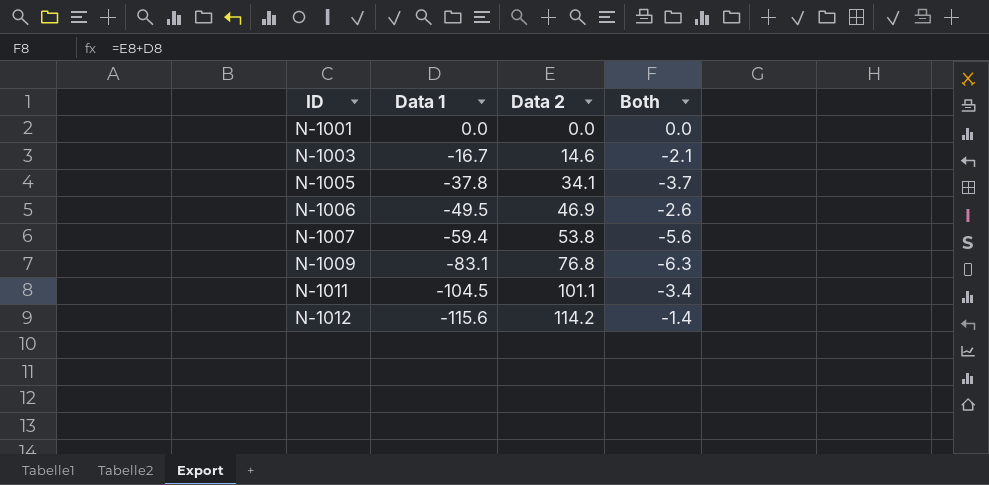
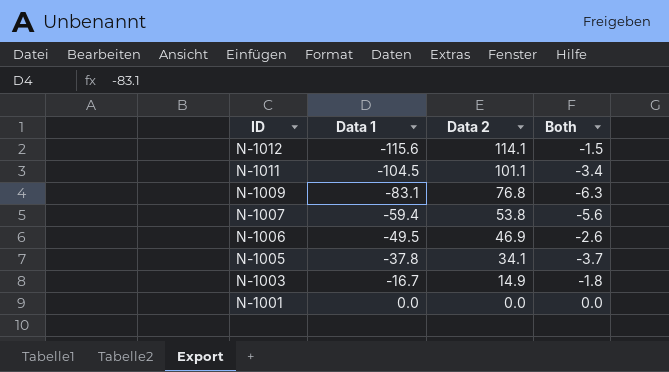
row order: ID ascending -> ID descending
N-1012 | Data 2: 114.2 -> 114.1
N-1012 | Both: -1.4 -> -1.5
N-1003 | Data 2: 14.6 -> 14.9
N-1003 | Both: -2.1 -> -1.8

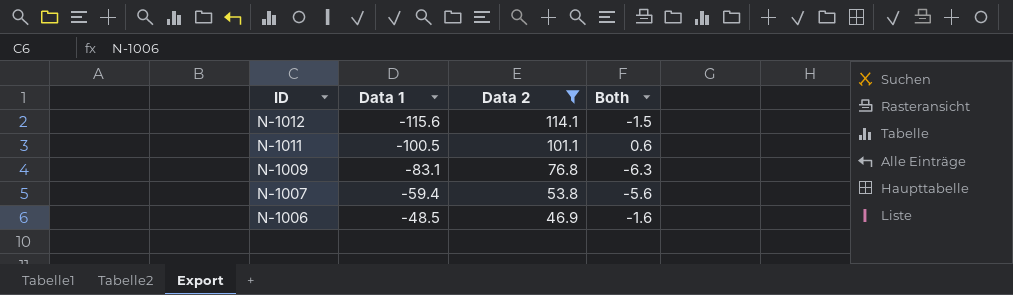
filter: none -> Data 2 >= 46.9
N-1011 | Data 1: -104.5 -> -100.5
N-1011 | Both: -3.4 -> 0.6
N-1006 | Data 1: -49.5 -> -48.5
N-1006 | Both: -2.6 -> -1.6

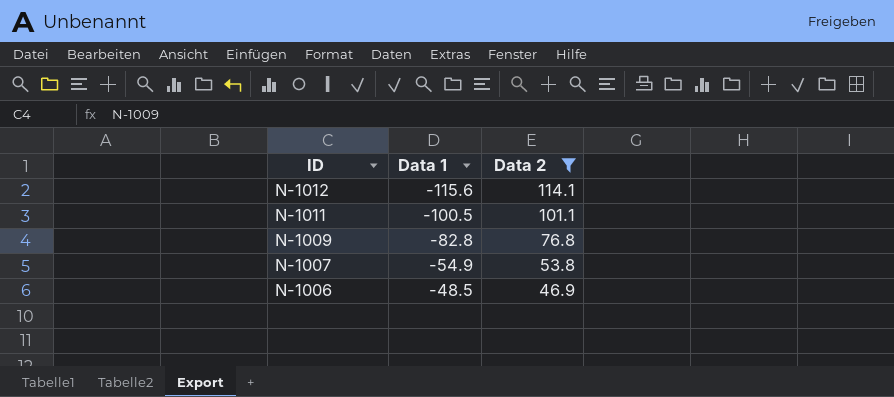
column Both | formula: [Data 1] + [Data 2] -> none
N-1009 | Data 1: -83.1 -> -82.8
N-1007 | Data 1: -59.4 -> -54.9

